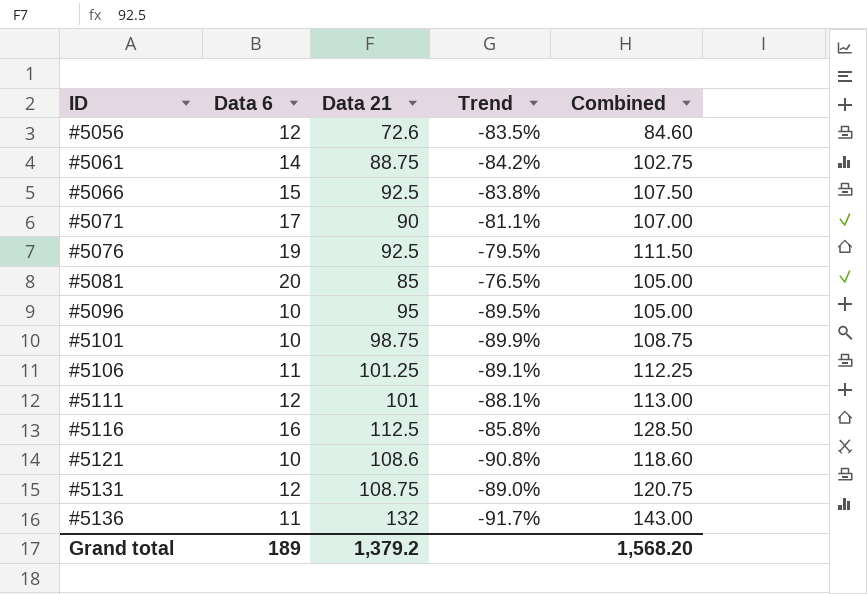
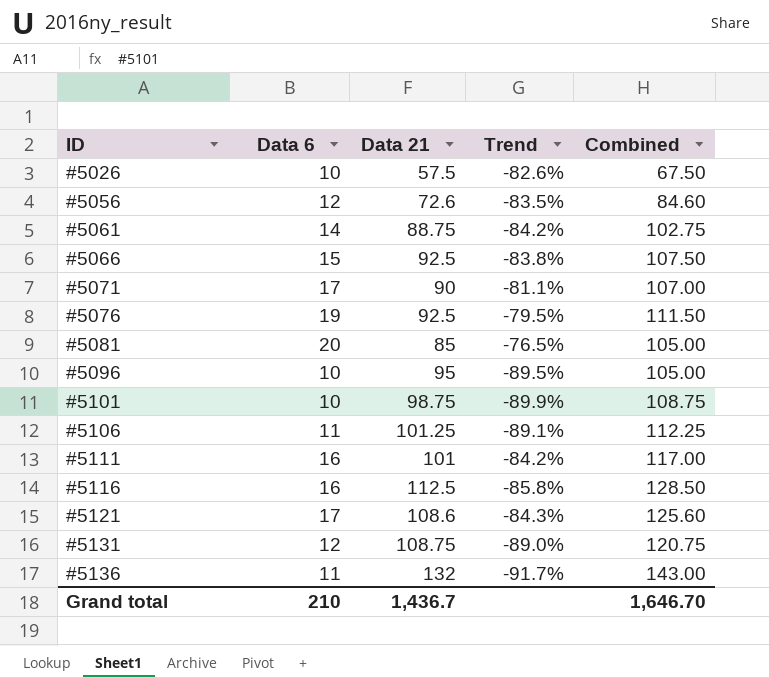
row #5026: none -> 10 | 57.5 | -82.6% | 67.50
#5111 | Data 6: 12 -> 16
#5111 | Trend: -88.1% -> -84.2%
#5111 | Combined: 113.00 -> 117.00
#5121 | Data 6: 10 -> 17
#5121 | Trend: -90.8% -> -84.3%
#5121 | Combined: 118.60 -> 125.60
Grand total | Data 6: 189 -> 210
Grand total | Data 21: 1,379.2 -> 1,436.7
Grand total | Combined: 1,568.20 -> 1,646.70

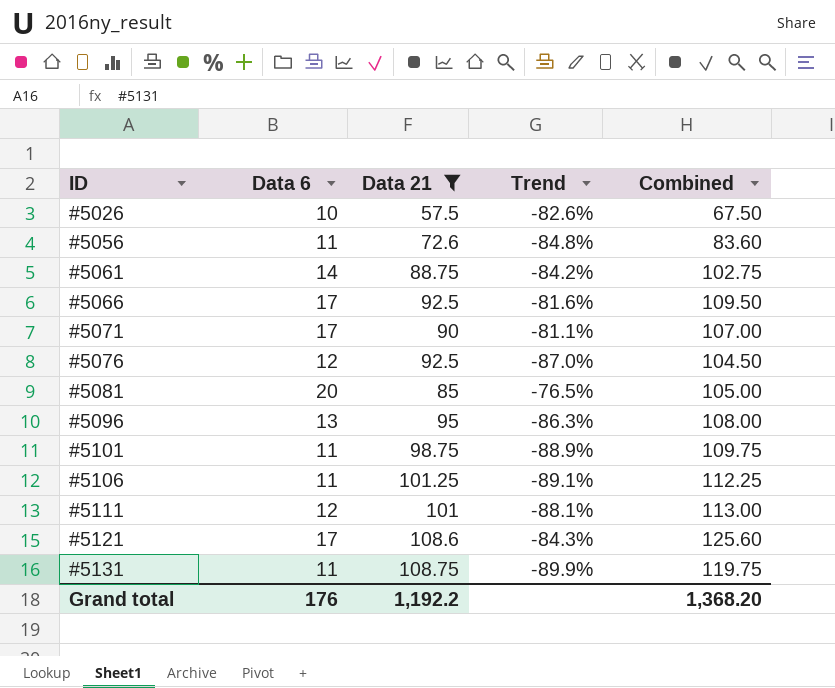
filter: none -> Data 21 <= 108.75
#5056 | Data 6: 12 -> 11
#5056 | Trend: -83.5% -> -84.8%
#5056 | Combined: 84.60 -> 83.60
#5066 | Data 6: 15 -> 17
#5066 | Trend: -83.8% -> -81.6%
#5066 | Combined: 107.50 -> 109.50
#5076 | Data 6: 19 -> 12
#5076 | Trend: -79.5% -> -87.0%
#5076 | Combined: 111.50 -> 104.50
#5096 | Data 6: 10 -> 13
#5096 | Trend: -89.5% -> -86.3%
#5096 | Combined: 105.00 -> 108.00
#5101 | Data 6: 10 -> 11
#5101 | Trend: -89.9% -> -88.9%
#5101 | Combined: 108.75 -> 109.75
#5111 | Data 6: 16 -> 12
#5111 | Trend: -84.2% -> -88.1%
#5111 | Combined: 117.00 -> 113.00
#5131 | Data 6: 12 -> 11
#5131 | Trend: -89.0% -> -89.9%
#5131 | Combined: 120.75 -> 119.75
Grand total | Data 6: 210 -> 176
Grand total | Data 21: 1,436.7 -> 1,192.2
Grand total | Combined: 1,646.70 -> 1,368.20

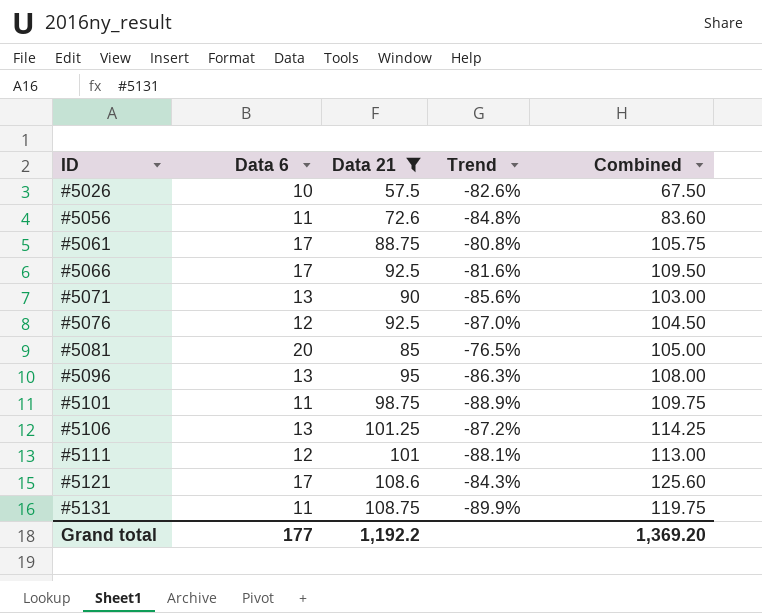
#5061 | Data 6: 14 -> 17
#5061 | Trend: -84.2% -> -80.8%
#5061 | Combined: 102.75 -> 105.75
#5071 | Data 6: 17 -> 13
#5071 | Trend: -81.1% -> -85.6%
#5071 | Combined: 107.00 -> 103.00
#5106 | Data 6: 11 -> 13
#5106 | Trend: -89.1% -> -87.2%
#5106 | Combined: 112.25 -> 114.25
Grand total | Data 6: 176 -> 177
Grand total | Combined: 1,368.20 -> 1,369.20

